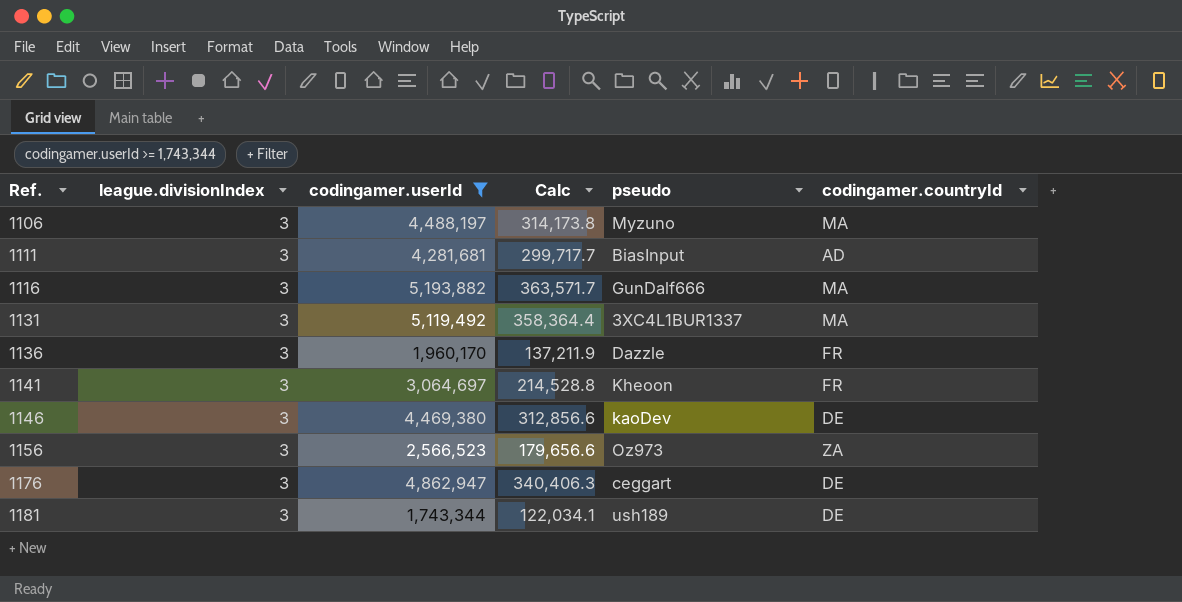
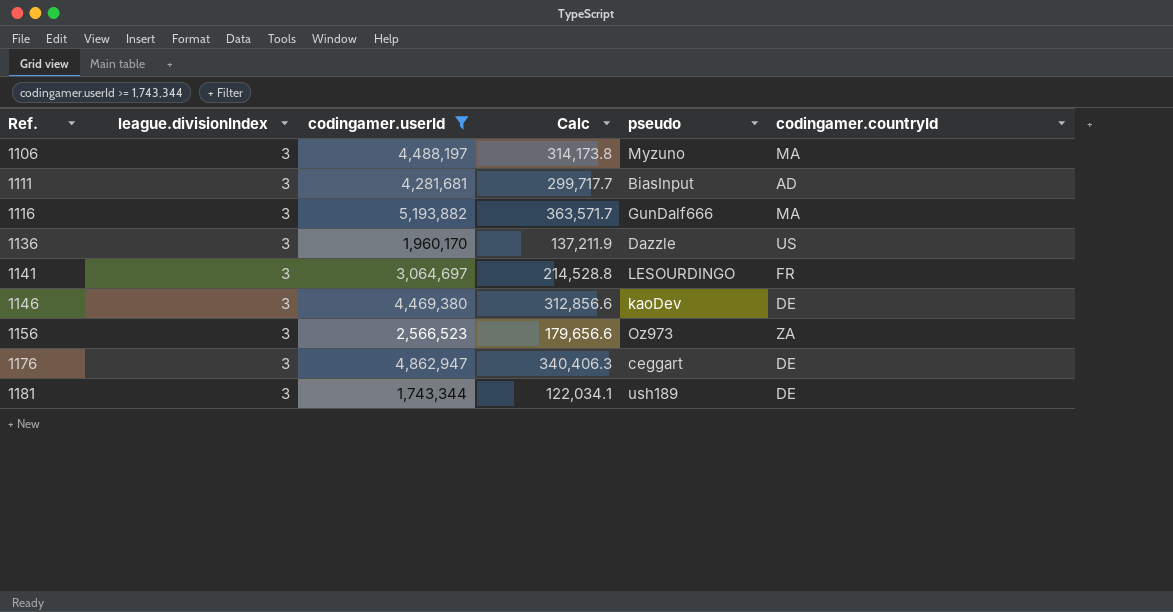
row 1131: 3 | 5,119,492 | 358,364.4 | 3XC4L1BUR1337 | MA -> none
1136 | codingamer.countryId: FR -> US
1141 | pseudo: Kheoon -> LESOURDINGO

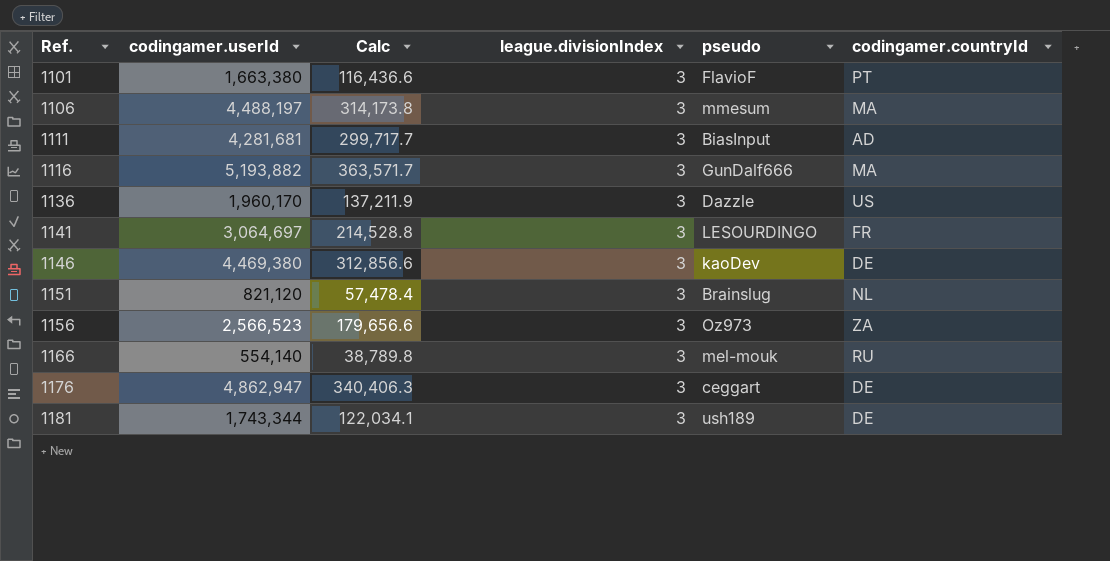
filter: codingamer.userId >= 1,743,344 -> none
column league.divisionIndex | position: 2 -> 4
1106 | pseudo: Myzuno -> mmesum

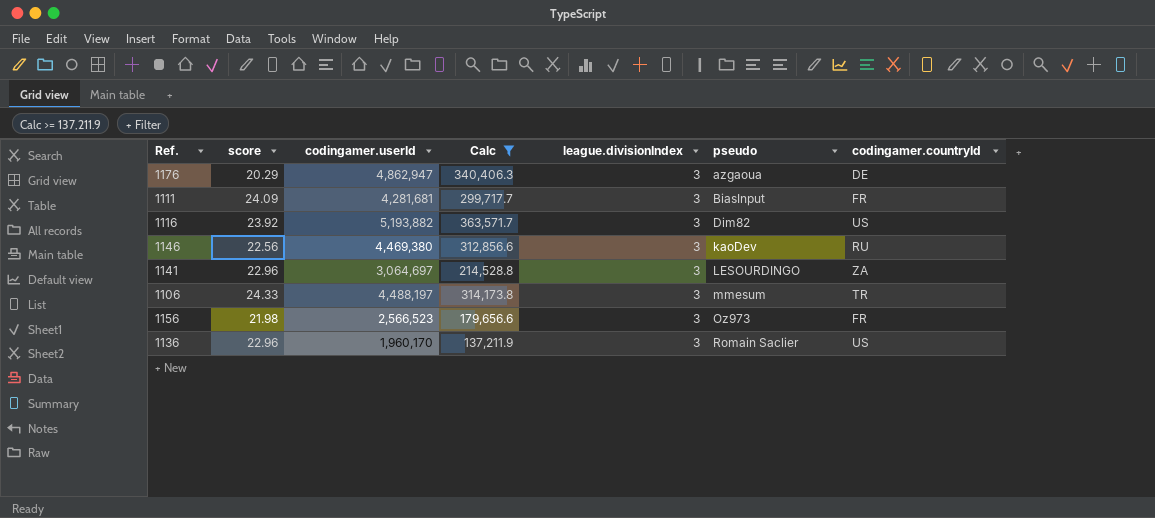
filter: none -> Calc >= 137,211.9
row order: Ref. ascending -> pseudo ascending
column score | position: none -> 2
1176 | pseudo: ceggart -> azgaoua
1111 | codingamer.countryId: AD -> FR
1116 | pseudo: GunDalf666 -> Dim82
1116 | codingamer.countryId: MA -> US
1146 | codingamer.countryId: DE -> RU
1141 | codingamer.countryId: FR -> ZA
1106 | codingamer.countryId: MA -> TR
1156 | codingamer.countryId: ZA -> FR
1136 | pseudo: Dazzle -> Romain Saclier

